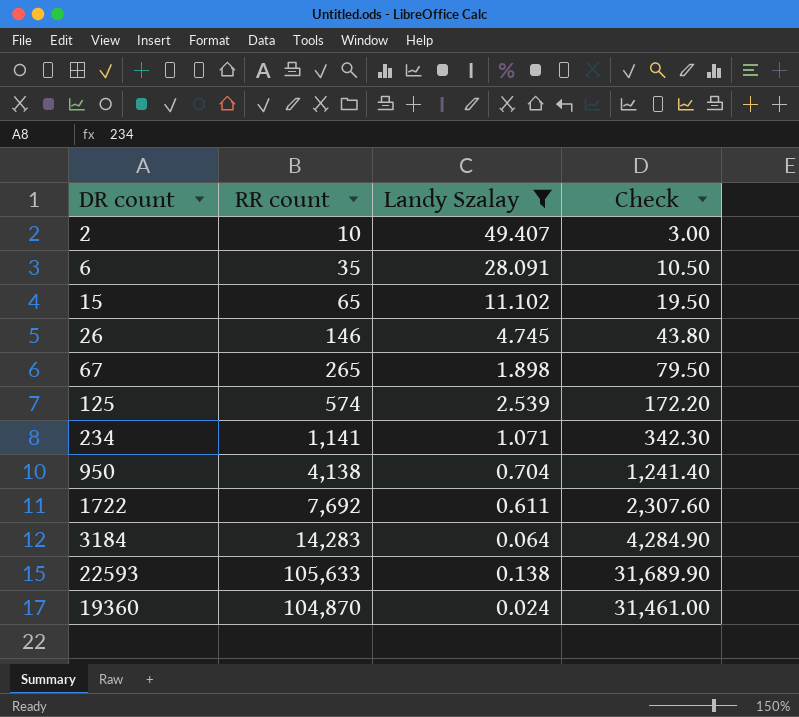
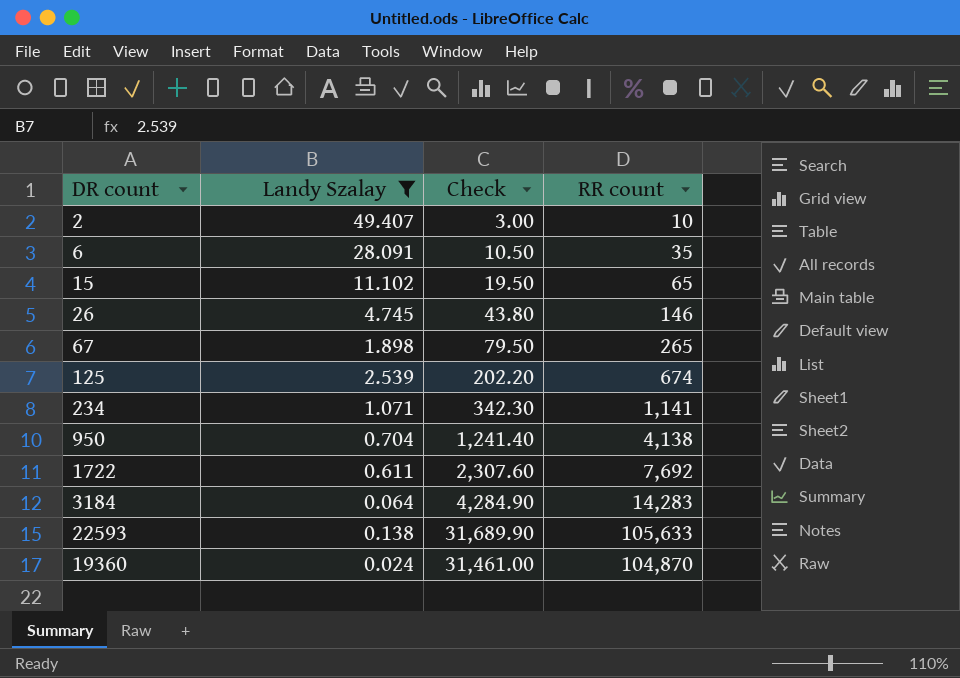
column RR count | position: 2 -> 4
125 | Check: 172.20 -> 202.20
125 | RR count: 574 -> 674

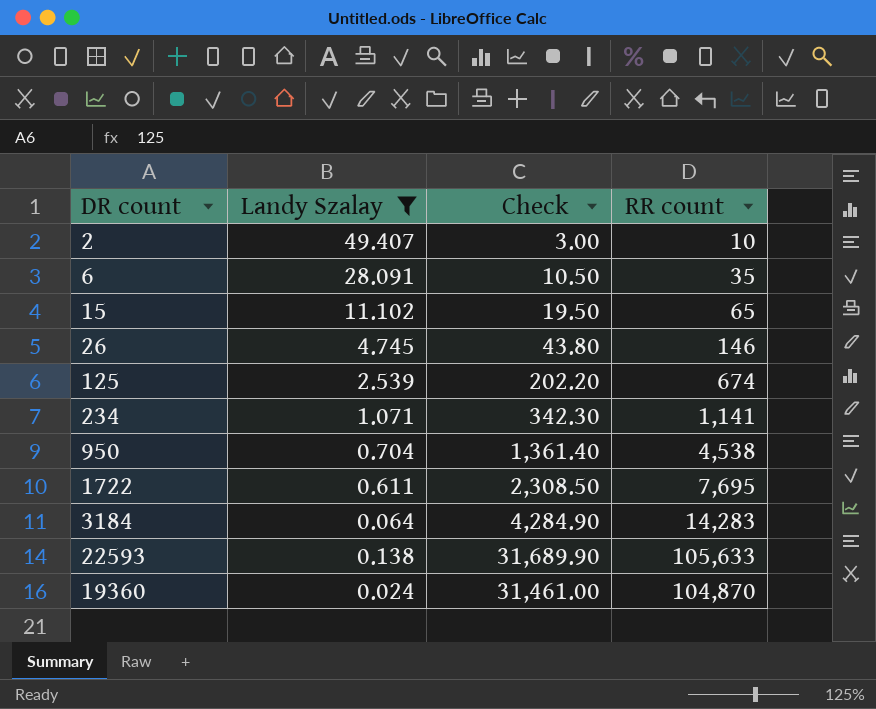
row 67: 1.898 | 79.50 | 265 -> none
950 | Check: 1,241.40 -> 1,361.40
950 | RR count: 4,138 -> 4,538
1722 | Check: 2,307.60 -> 2,308.50
1722 | RR count: 7,692 -> 7,695

